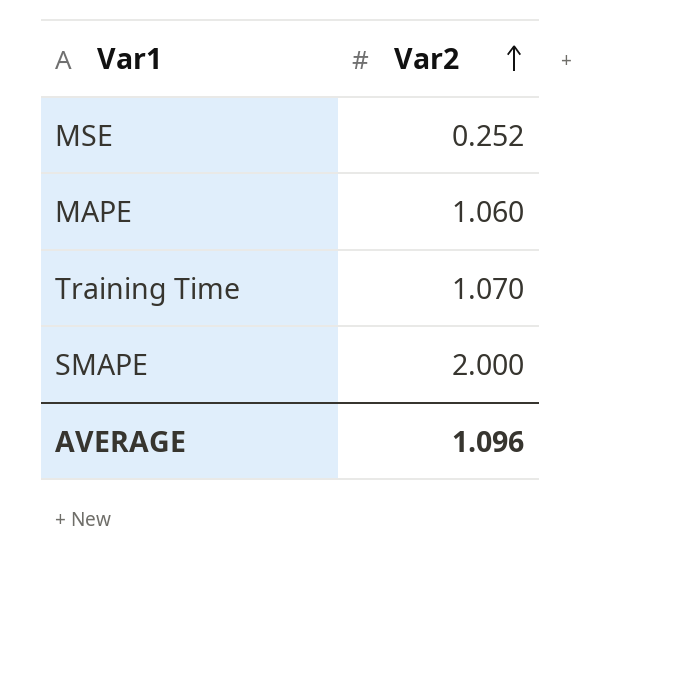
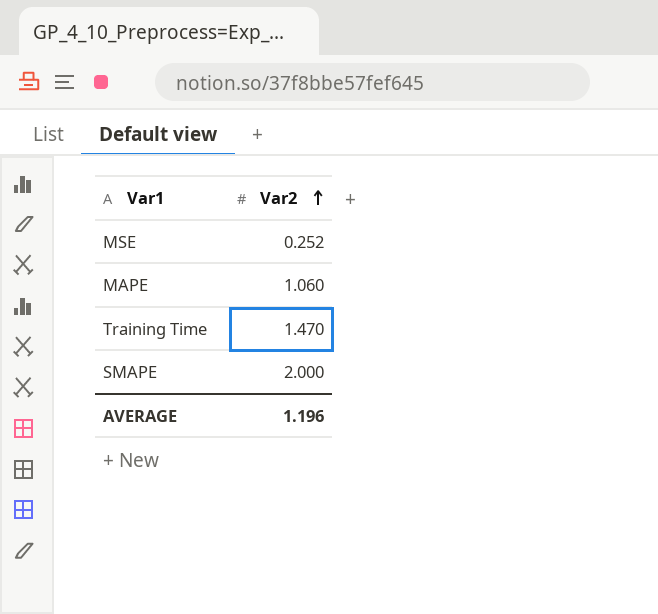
Training Time | Var2: 1.070 -> 1.470
AVERAGE | Var2: 1.096 -> 1.196

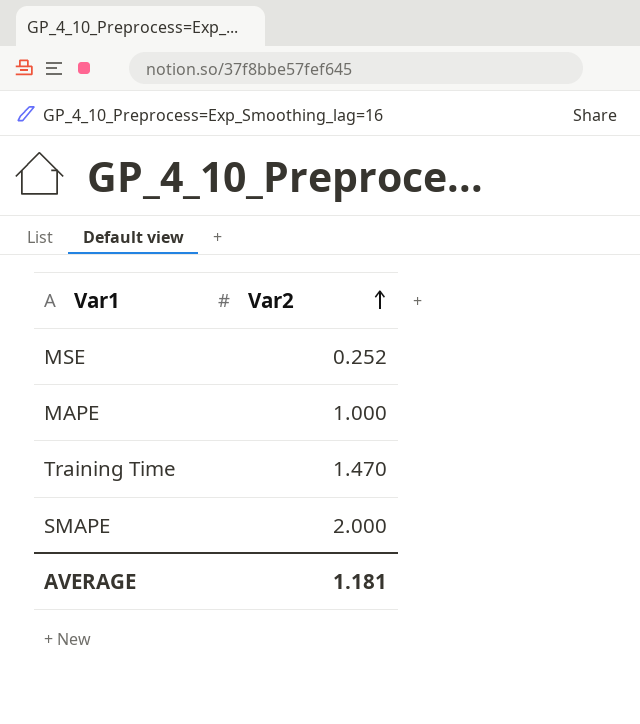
MAPE | Var2: 1.060 -> 1.000
AVERAGE | Var2: 1.196 -> 1.181

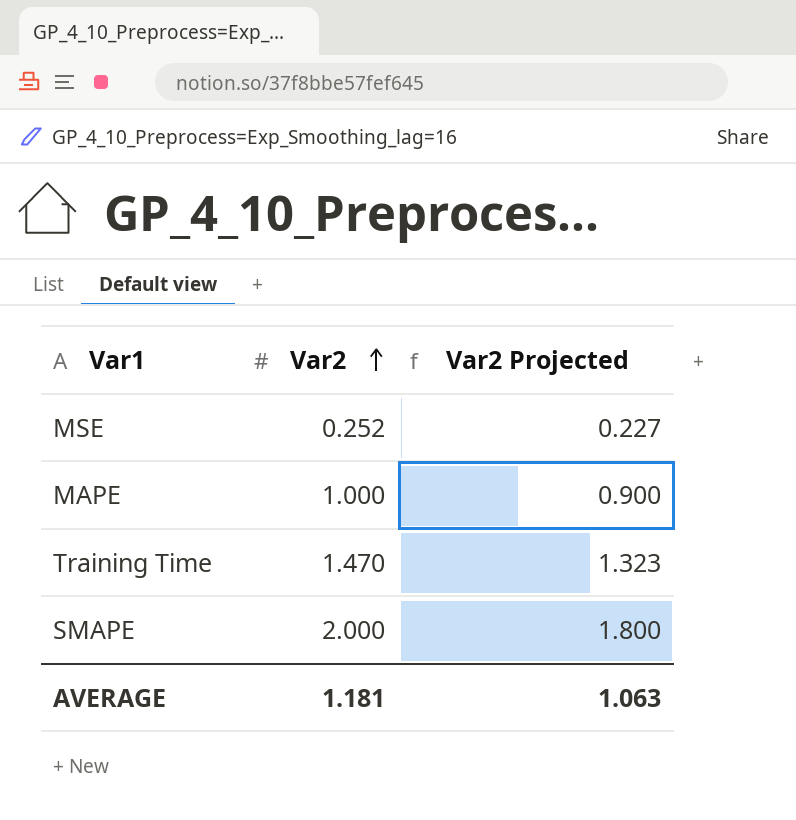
column Var2 Projected | formula: none -> [Var2] * 0.9

